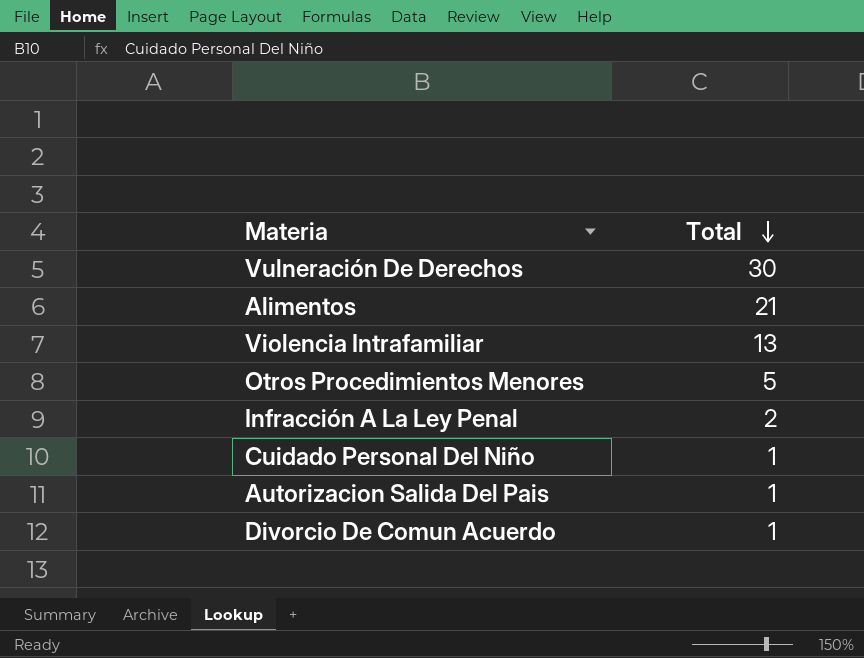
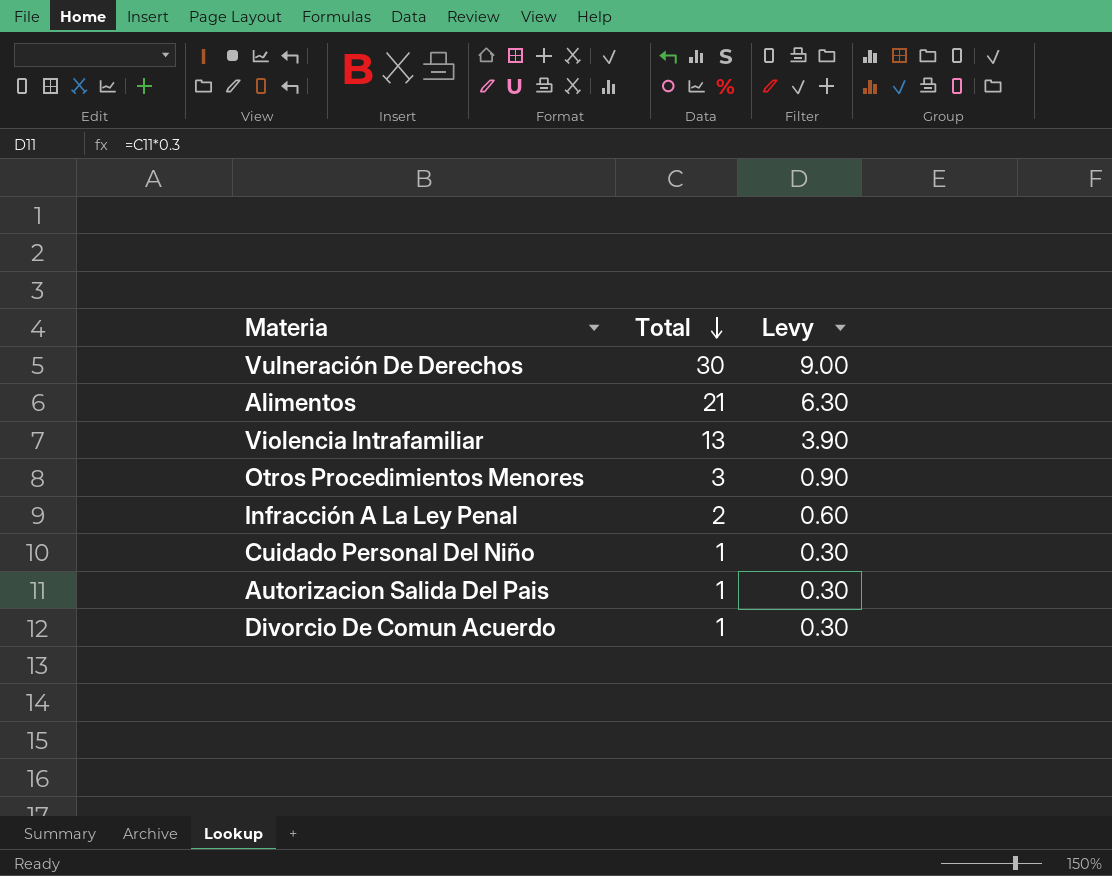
column Levy | formula: none -> [Total] * 0.3
Otros Procedimientos Menores | Total: 5 -> 3

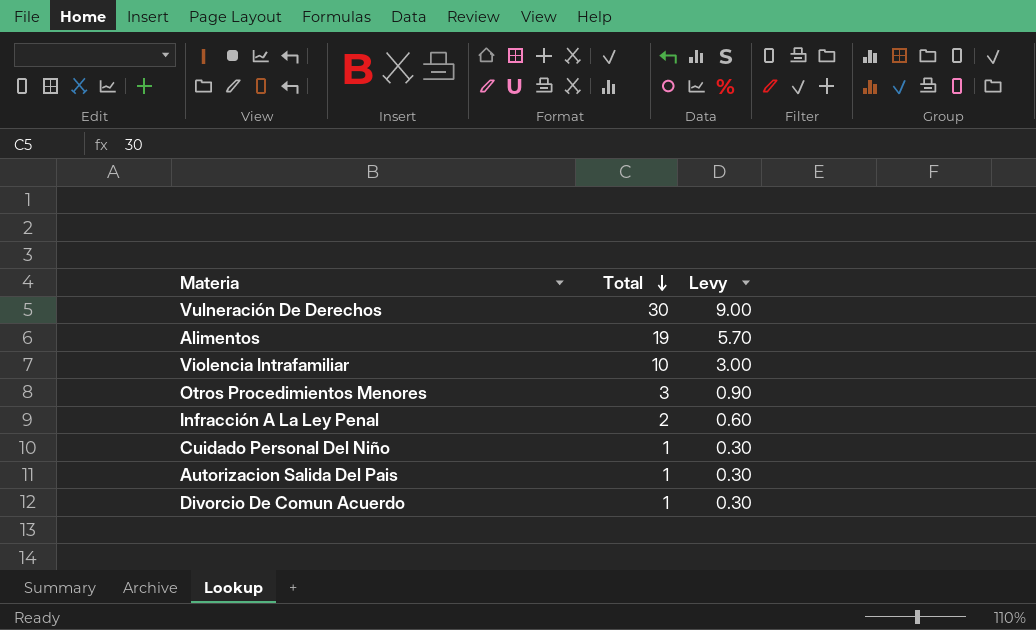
Alimentos | Total: 21 -> 19
Alimentos | Levy: 6.30 -> 5.70
Violencia Intrafamiliar | Total: 13 -> 10
Violencia Intrafamiliar | Levy: 3.90 -> 3.00

